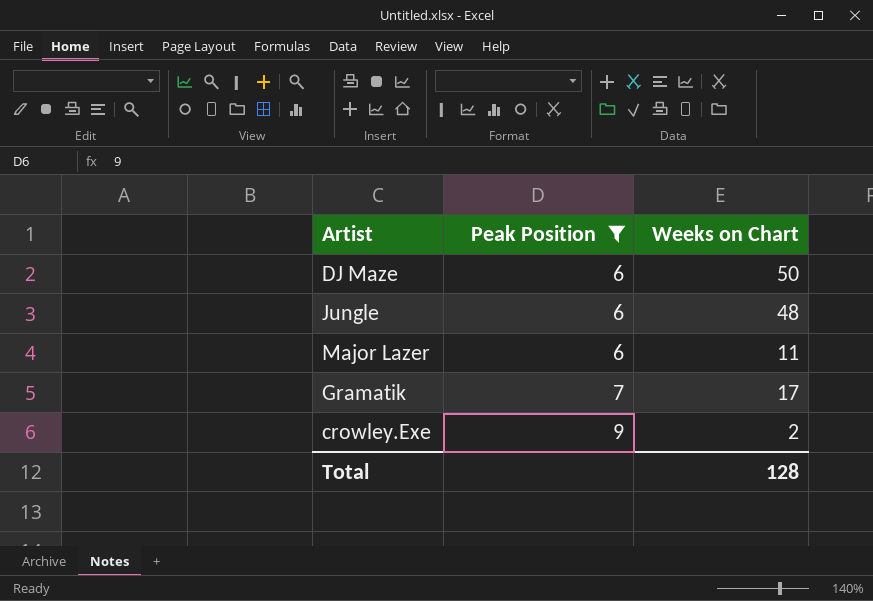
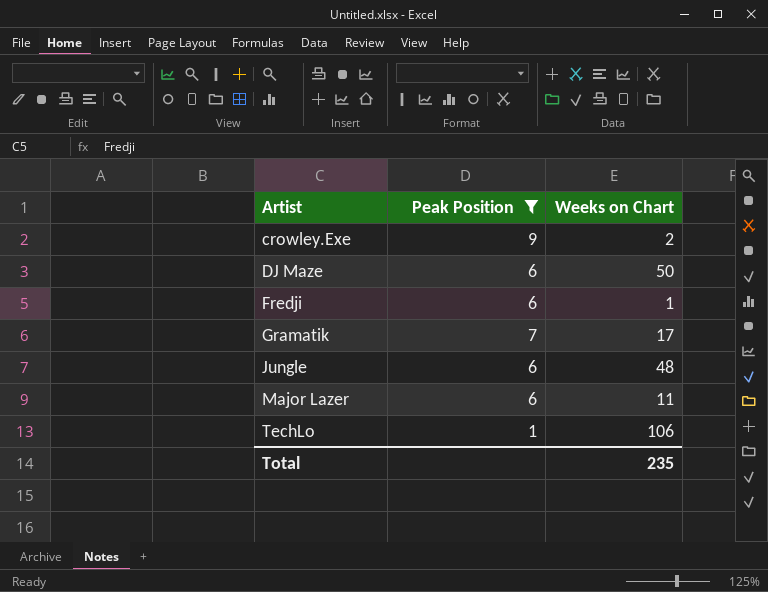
row order: Peak Position ascending -> Artist ascending
row Fredji: none -> 6 | 1
row TechLo: none -> 1 | 106
Total | Weeks on Chart: 128 -> 235

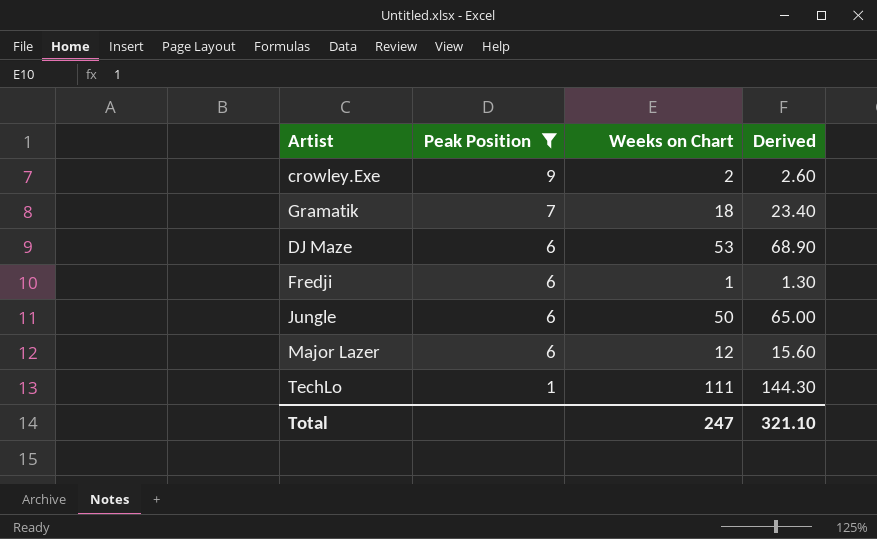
row order: Artist ascending -> Peak Position descending
column Derived | formula: none -> [Weeks on Chart] * 1.3
Gramatik | Weeks on Chart: 17 -> 18
DJ Maze | Weeks on Chart: 50 -> 53
Jungle | Weeks on Chart: 48 -> 50
Major Lazer | Weeks on Chart: 11 -> 12
TechLo | Weeks on Chart: 106 -> 111
Total | Weeks on Chart: 235 -> 247

